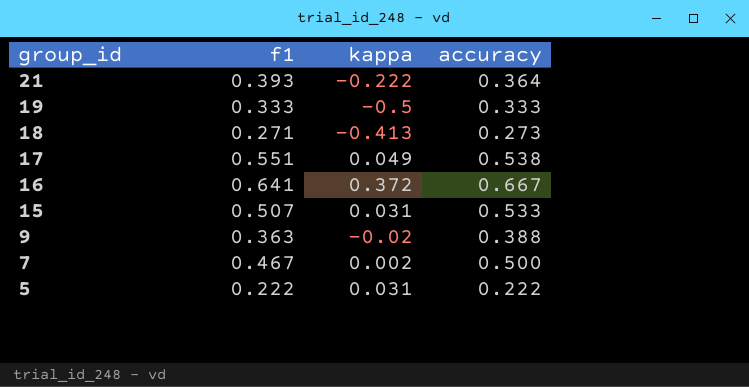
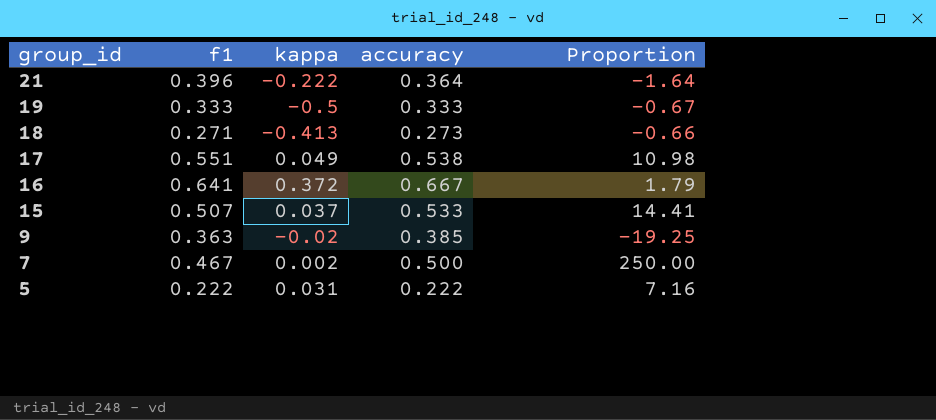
column Proportion | formula: none -> [accuracy] / [kappa]
21 | f1: 0.393 -> 0.396
15 | kappa: 0.031 -> 0.037
9 | accuracy: 0.388 -> 0.385

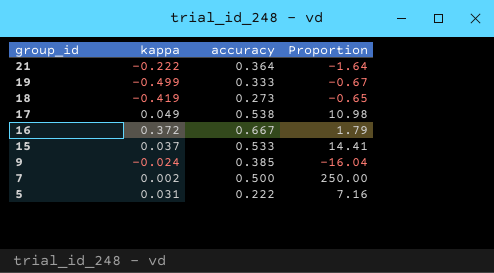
column f1 | position: 2 -> none
19 | kappa: -0.5 -> -0.499
18 | kappa: -0.413 -> -0.419
18 | Proportion: -0.66 -> -0.65
9 | kappa: -0.02 -> -0.024
9 | Proportion: -19.25 -> -16.04

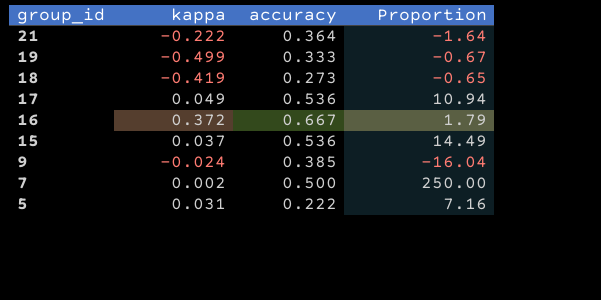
17 | accuracy: 0.538 -> 0.536
17 | Proportion: 10.98 -> 10.94
15 | accuracy: 0.533 -> 0.536
15 | Proportion: 14.41 -> 14.49

